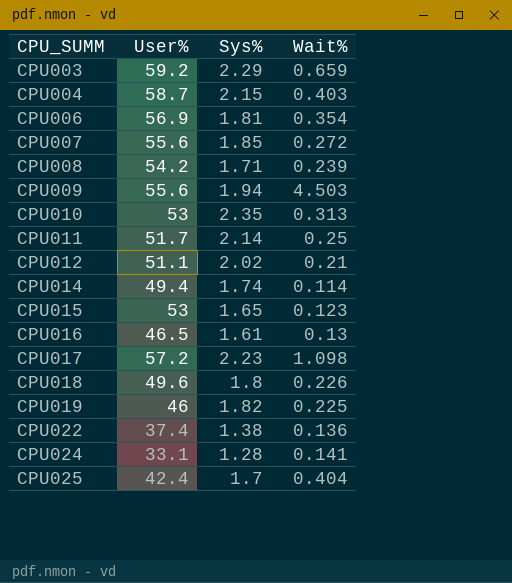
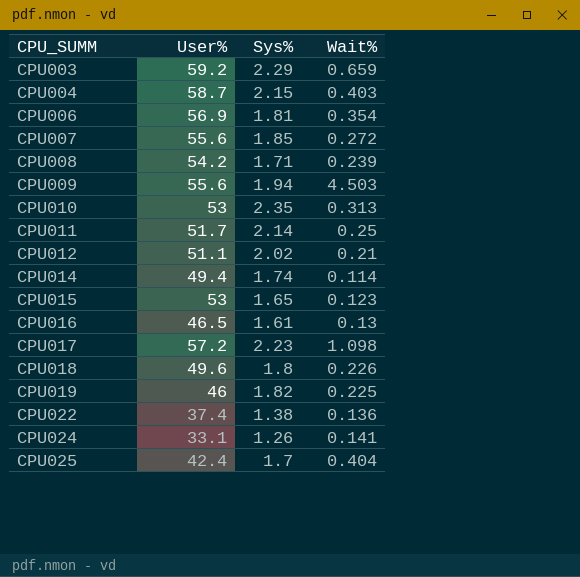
CPU024 | Sys%: 1.28 -> 1.26

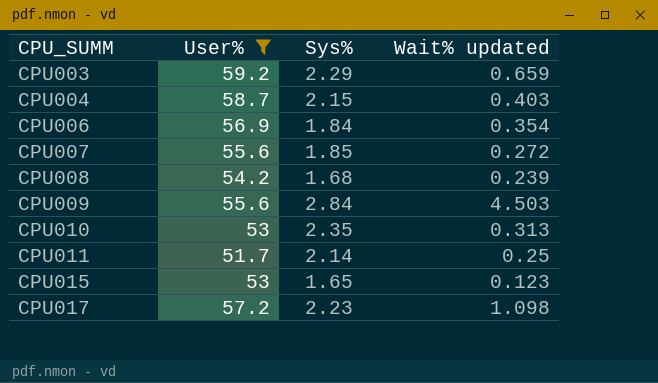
filter: none -> User% >= 51.7
column name: Wait% -> Wait% updated
CPU006 | Sys%: 1.81 -> 1.84
CPU008 | Sys%: 1.71 -> 1.68
CPU009 | Sys%: 1.94 -> 2.84

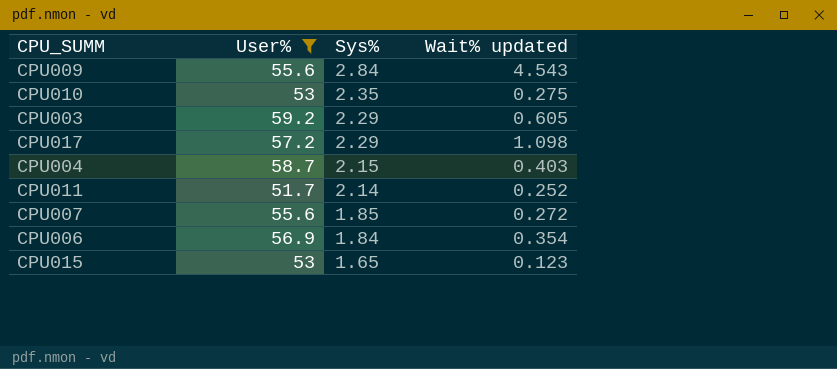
row order: CPU_SUMM ascending -> Sys% descending
row CPU008: 54.2 | 1.68 | 0.239 -> none
CPU009 | Wait% updated: 4.503 -> 4.543
CPU010 | Wait% updated: 0.313 -> 0.275
CPU003 | Wait% updated: 0.659 -> 0.605
CPU017 | Sys%: 2.23 -> 2.29
CPU011 | Wait% updated: 0.25 -> 0.252

